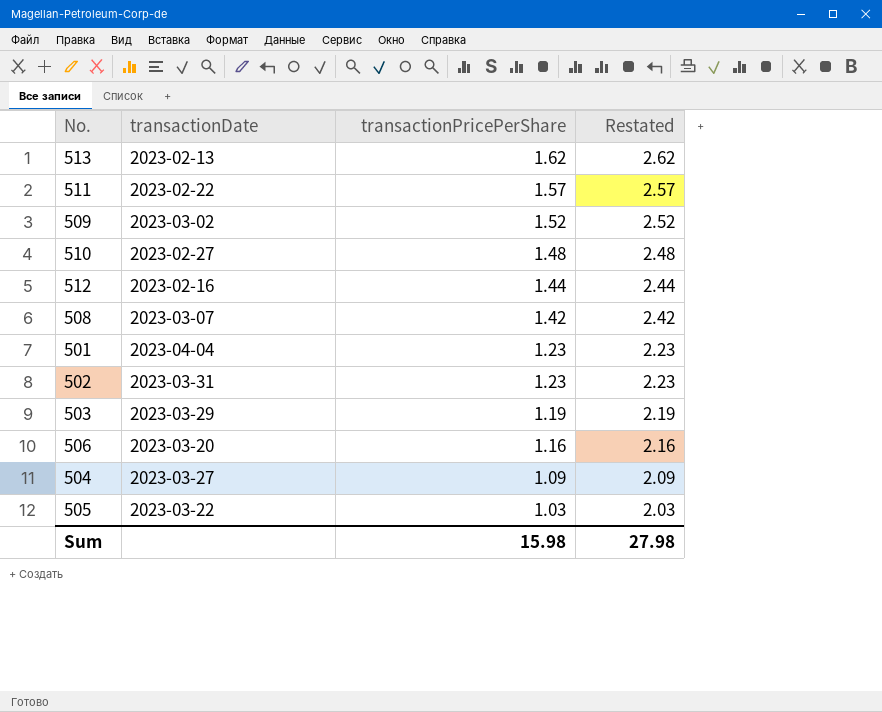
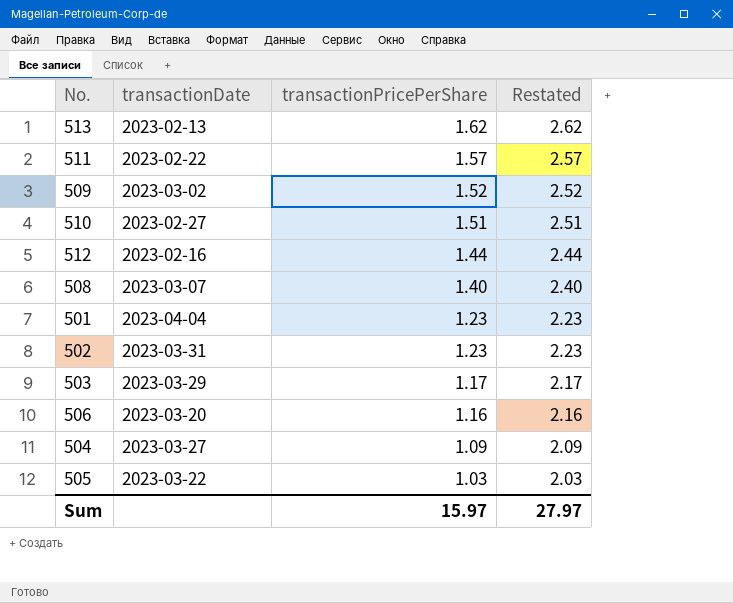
510 | transactionPricePerShare: 1.48 -> 1.51
510 | Restated: 2.48 -> 2.51
508 | transactionPricePerShare: 1.42 -> 1.40
508 | Restated: 2.42 -> 2.40
503 | transactionPricePerShare: 1.19 -> 1.17
503 | Restated: 2.19 -> 2.17
Sum | transactionPricePerShare: 15.98 -> 15.97
Sum | Restated: 27.98 -> 27.97

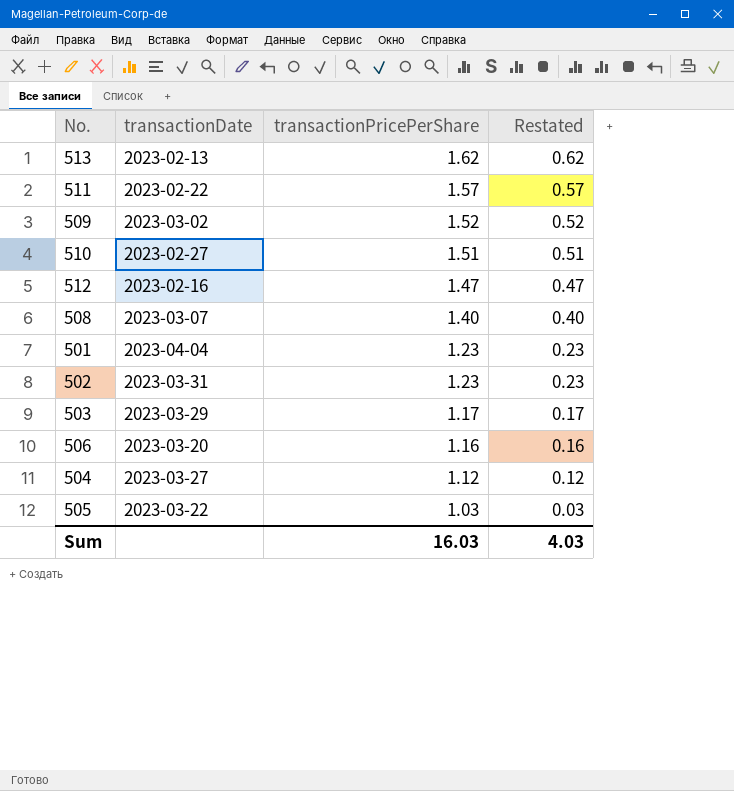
column Restated | formula: [transactionPricePerShare] + 1 -> [transactionPricePerShare] - 1
512 | transactionPricePerShare: 1.44 -> 1.47
504 | transactionPricePerShare: 1.09 -> 1.12
Sum | transactionPricePerShare: 15.97 -> 16.03
Sum | Restated: 27.97 -> 4.03

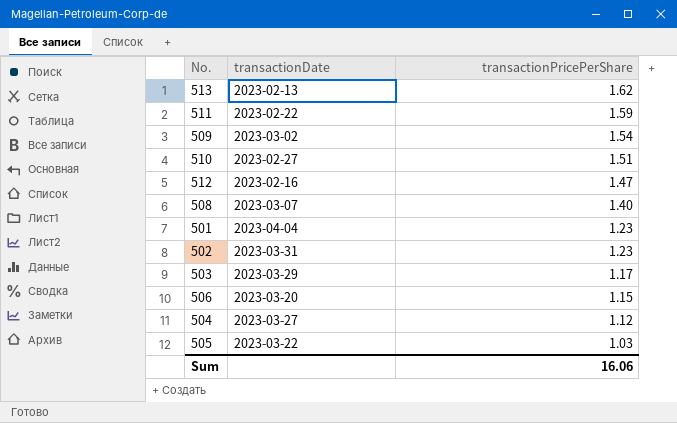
column Restated | formula: [transactionPricePerShare] - 1 -> none
511 | transactionPricePerShare: 1.57 -> 1.59
509 | transactionPricePerShare: 1.52 -> 1.54
506 | transactionPricePerShare: 1.16 -> 1.15
Sum | transactionPricePerShare: 16.03 -> 16.06

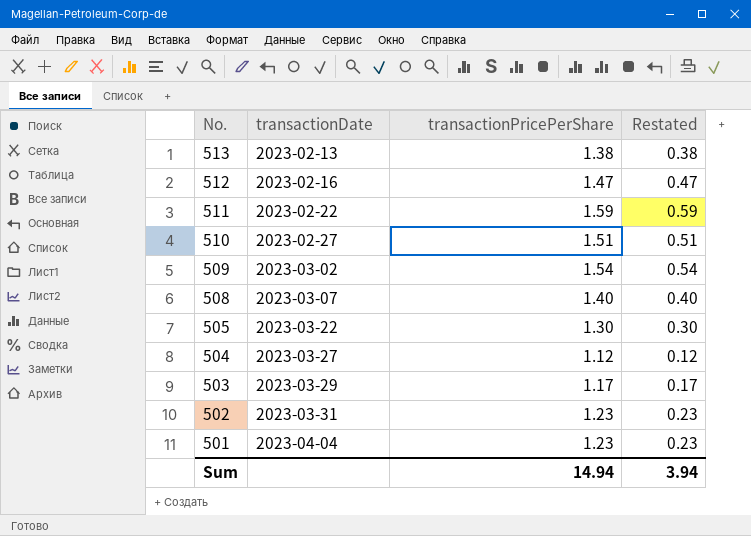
row order: transactionPricePerShare descending -> No. descending
column Restated | formula: none -> [transactionPricePerShare] - 1
row 506: 2023-03-20 | 1.15 -> none
513 | transactionPricePerShare: 1.62 -> 1.38
505 | transactionPricePerShare: 1.03 -> 1.30
Sum | transactionPricePerShare: 16.06 -> 14.94

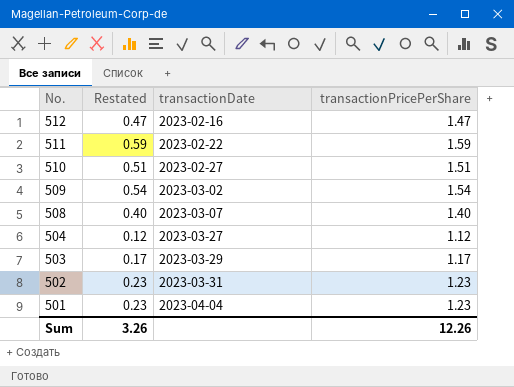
column Restated | position: 4 -> 2
row 513: 2023-02-13 | 1.38 | 0.38 -> none
row 505: 2023-03-22 | 1.30 | 0.30 -> none
Sum | Restated: 3.94 -> 3.26
Sum | transactionPricePerShare: 14.94 -> 12.26

